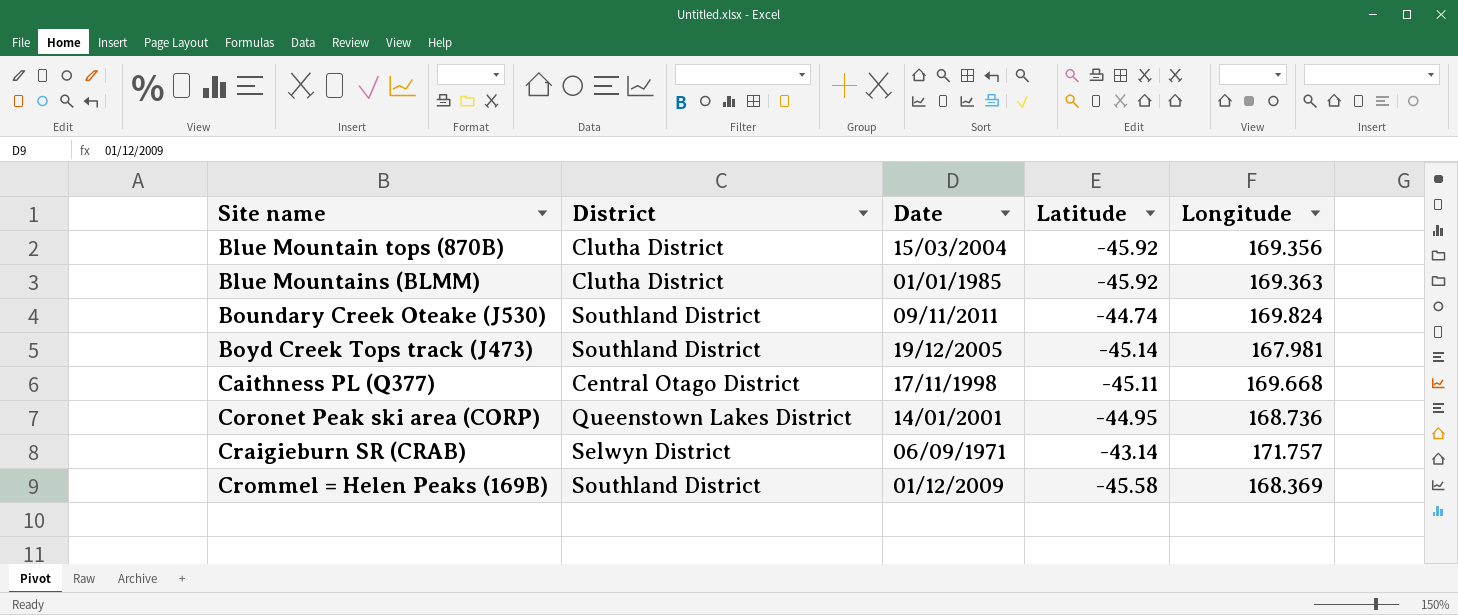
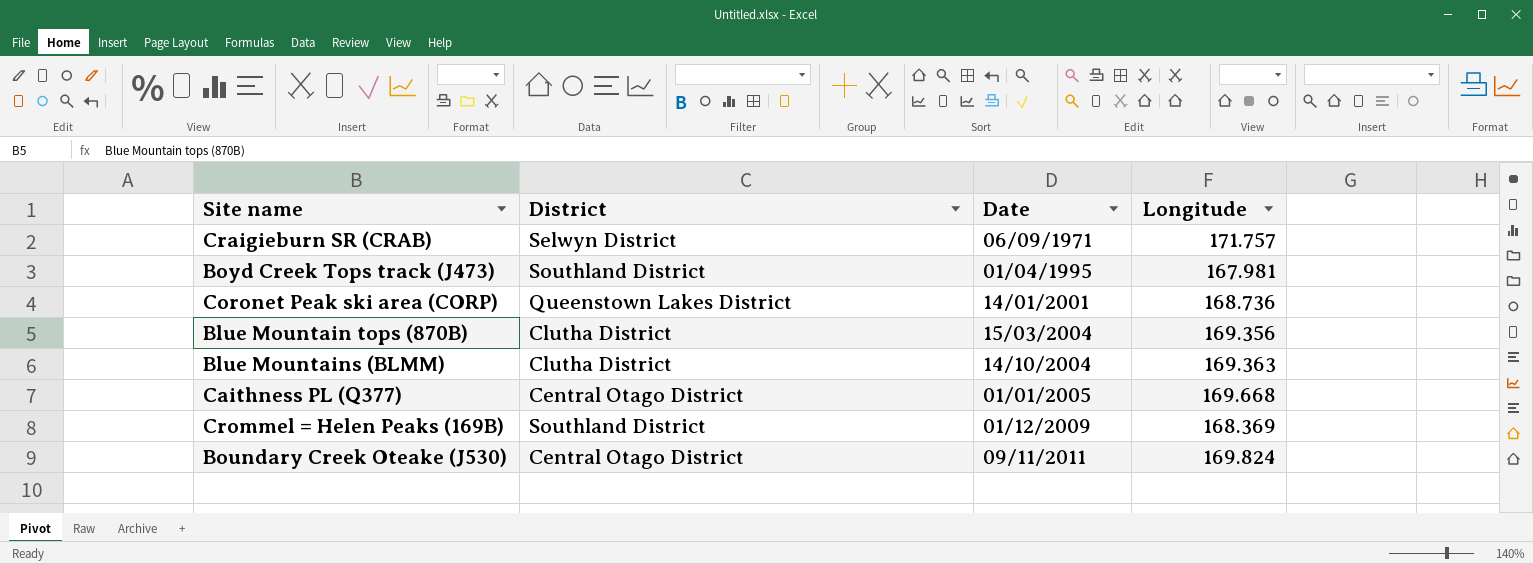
row order: Site name ascending -> Date ascending
column Latitude | position: 4 -> none
Boyd Creek Tops track (J473) | Date: 19/12/2005 -> 01/04/1995
Blue Mountains (BLMM) | Date: 01/01/1985 -> 14/10/2004
Caithness PL (Q377) | Date: 17/11/1998 -> 01/01/2005
Boundary Creek Oteake (J530) | District: Southland District -> Central Otago District

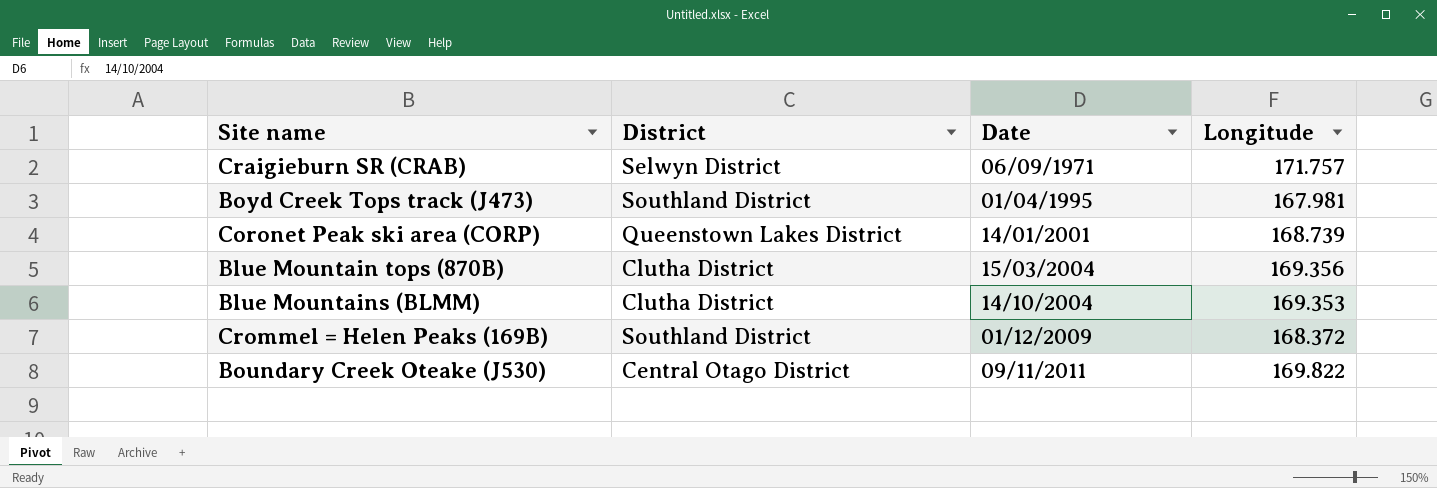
row Caithness PL (Q377): Central Otago District | 01/01/2005 | 169.668 -> none
Coronet Peak ski area (CORP) | Longitude: 168.736 -> 168.739
Blue Mountains (BLMM) | Longitude: 169.363 -> 169.353
Crommel = Helen Peaks (169B) | Longitude: 168.369 -> 168.372
Boundary Creek Oteake (J530) | Longitude: 169.824 -> 169.822

